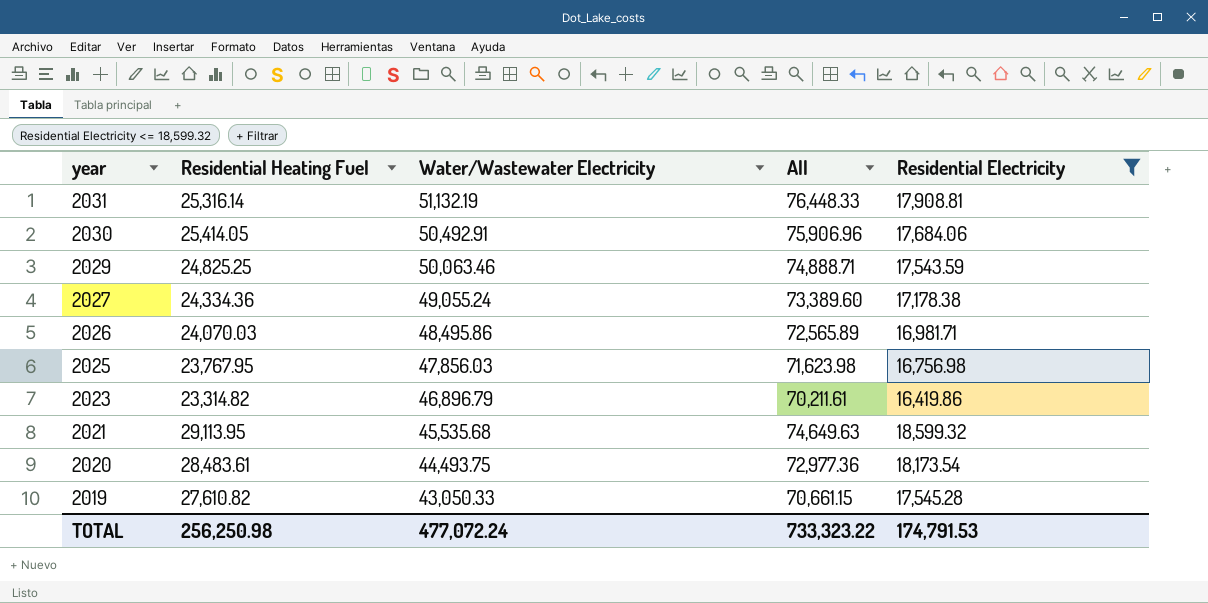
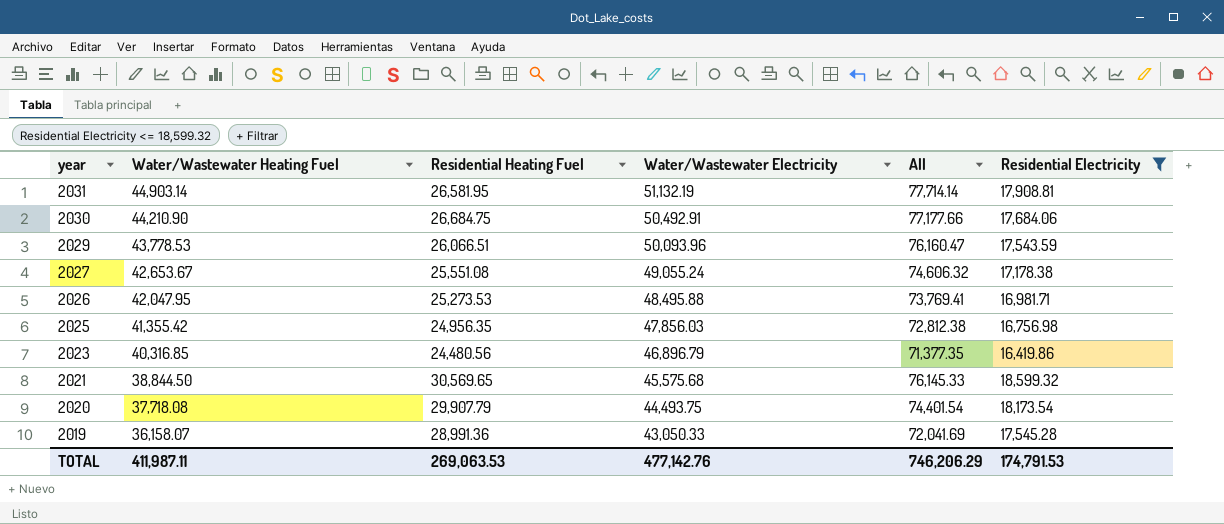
column Water/Wastewater Heating Fuel | position: none -> 2
2031 | Residential Heating Fuel: 25,316.14 -> 26,581.95
2031 | All: 76,448.33 -> 77,714.14
2030 | Residential Heating Fuel: 25,414.05 -> 26,684.75
2030 | All: 75,906.96 -> 77,177.66
2029 | Residential Heating Fuel: 24,825.25 -> 26,066.51
2029 | Water/Wastewater Electricity: 50,063.46 -> 50,093.96
2029 | All: 74,888.71 -> 76,160.47
2027 | Residential Heating Fuel: 24,334.36 -> 25,551.08
2027 | All: 73,389.60 -> 74,606.32
2026 | Residential Heating Fuel: 24,070.03 -> 25,273.53
2026 | Water/Wastewater Electricity: 48,495.86 -> 48,495.88
2026 | All: 72,565.89 -> 73,769.41
2025 | Residential Heating Fuel: 23,767.95 -> 24,956.35
2025 | All: 71,623.98 -> 72,812.38
2023 | Residential Heating Fuel: 23,314.82 -> 24,480.56
2023 | All: 70,211.61 -> 71,377.35
2021 | Residential Heating Fuel: 29,113.95 -> 30,569.65
2021 | Water/Wastewater Electricity: 45,535.68 -> 45,575.68
2021 | All: 74,649.63 -> 76,145.33
2020 | Residential Heating Fuel: 28,483.61 -> 29,907.79
2020 | All: 72,977.36 -> 74,401.54
2019 | Residential Heating Fuel: 27,610.82 -> 28,991.36
2019 | All: 70,661.15 -> 72,041.69
TOTAL | Residential Heating Fuel: 256,250.98 -> 269,063.53
TOTAL | Water/Wastewater Electricity: 477,072.24 -> 477,142.76
TOTAL | All: 733,323.22 -> 746,206.29

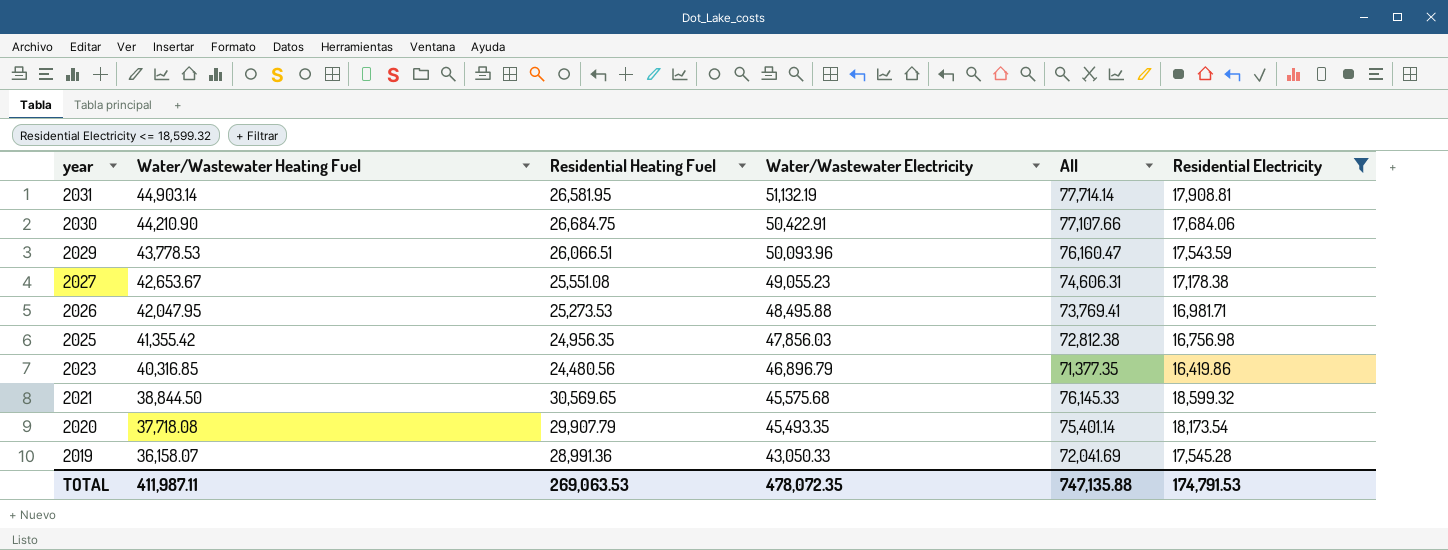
2030 | Water/Wastewater Electricity: 50,492.91 -> 50,422.91
2030 | All: 77,177.66 -> 77,107.66
2027 | Water/Wastewater Electricity: 49,055.24 -> 49,055.23
2027 | All: 74,606.32 -> 74,606.31
2020 | Water/Wastewater Electricity: 44,493.75 -> 45,493.35
2020 | All: 74,401.54 -> 75,401.14
TOTAL | Water/Wastewater Electricity: 477,142.76 -> 478,072.35
TOTAL | All: 746,206.29 -> 747,135.88

